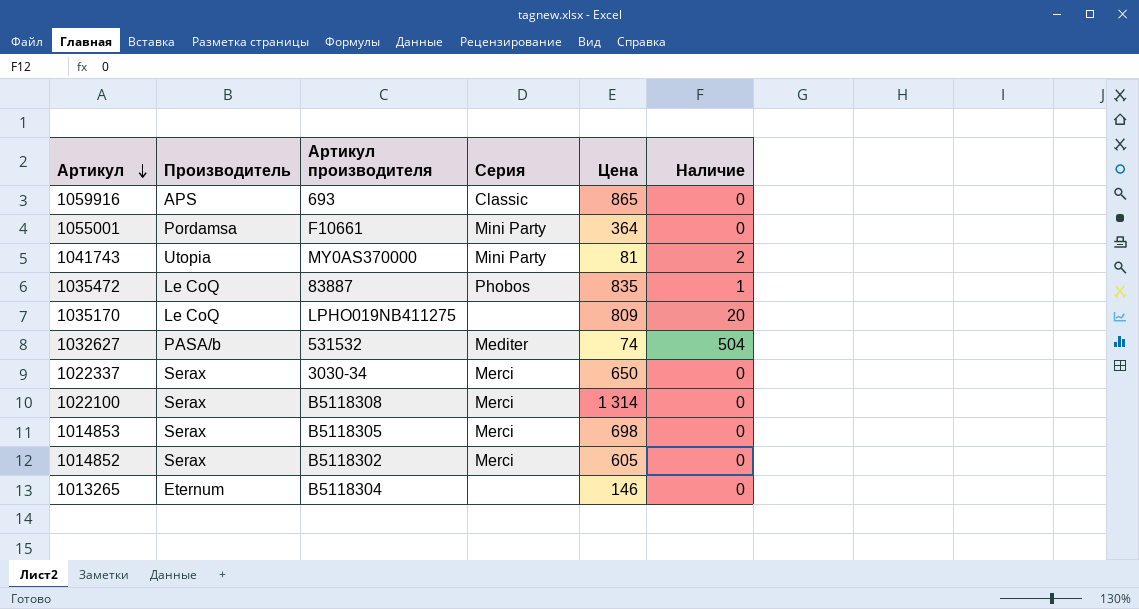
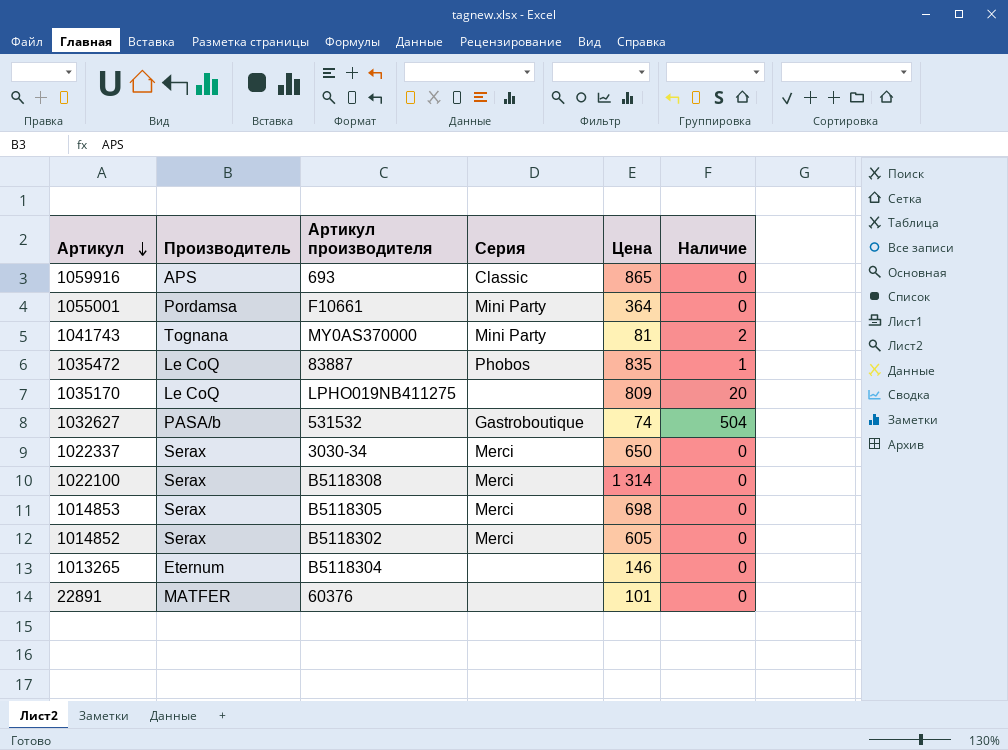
1041743 | Производитель: Utopia -> Tognana
1032627 | Серия: Mediter -> Gastroboutique
row 22891: none -> MATFER | 60376 | none | 101 | 0

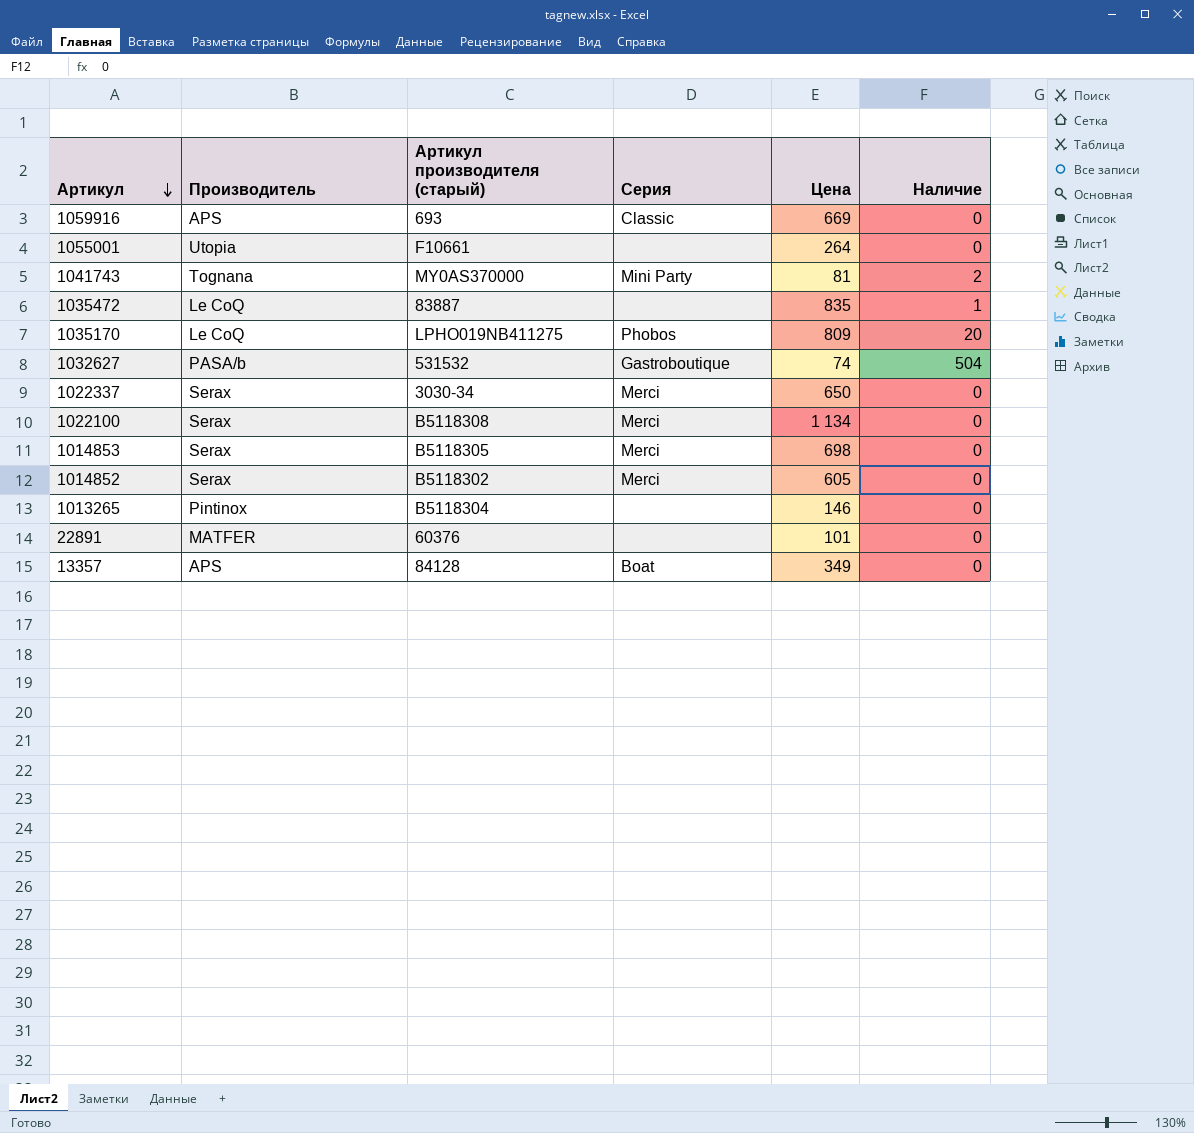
column name: Артикул производителя -> Артикул производителя (старый)
1059916 | Цена: 865 -> 669
1055001 | Производитель: Pordamsa -> Utopia
1055001 | Серия: Mini Party -> none
1055001 | Цена: 364 -> 264
1035472 | Серия: Phobos -> none
1035170 | Серия: none -> Phobos
1022100 | Цена: 1 314 -> 1 134
1013265 | Производитель: Eternum -> Pintinox
row 13357: none -> APS | 84128 | Boat | 349 | 0

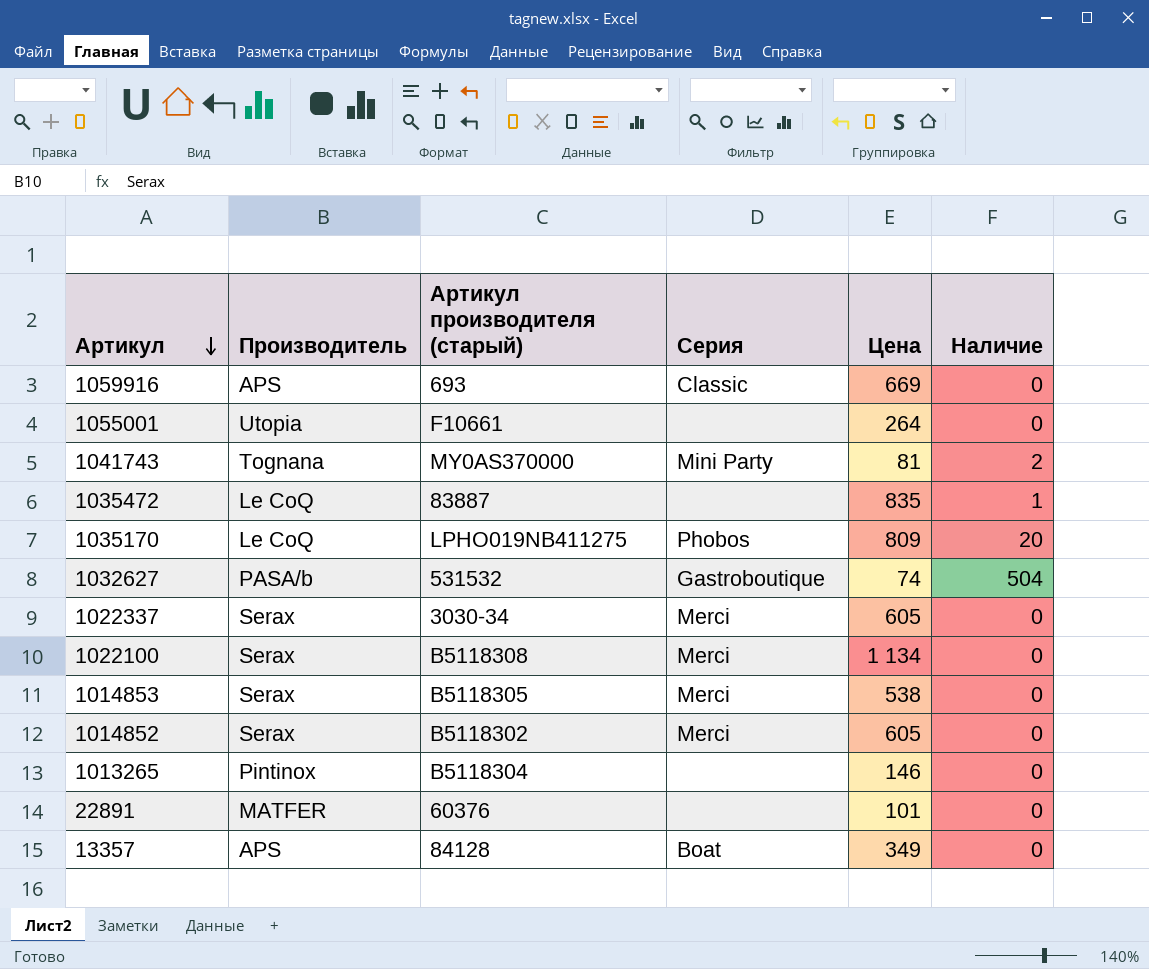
1022337 | Цена: 650 -> 605
1014853 | Цена: 698 -> 538

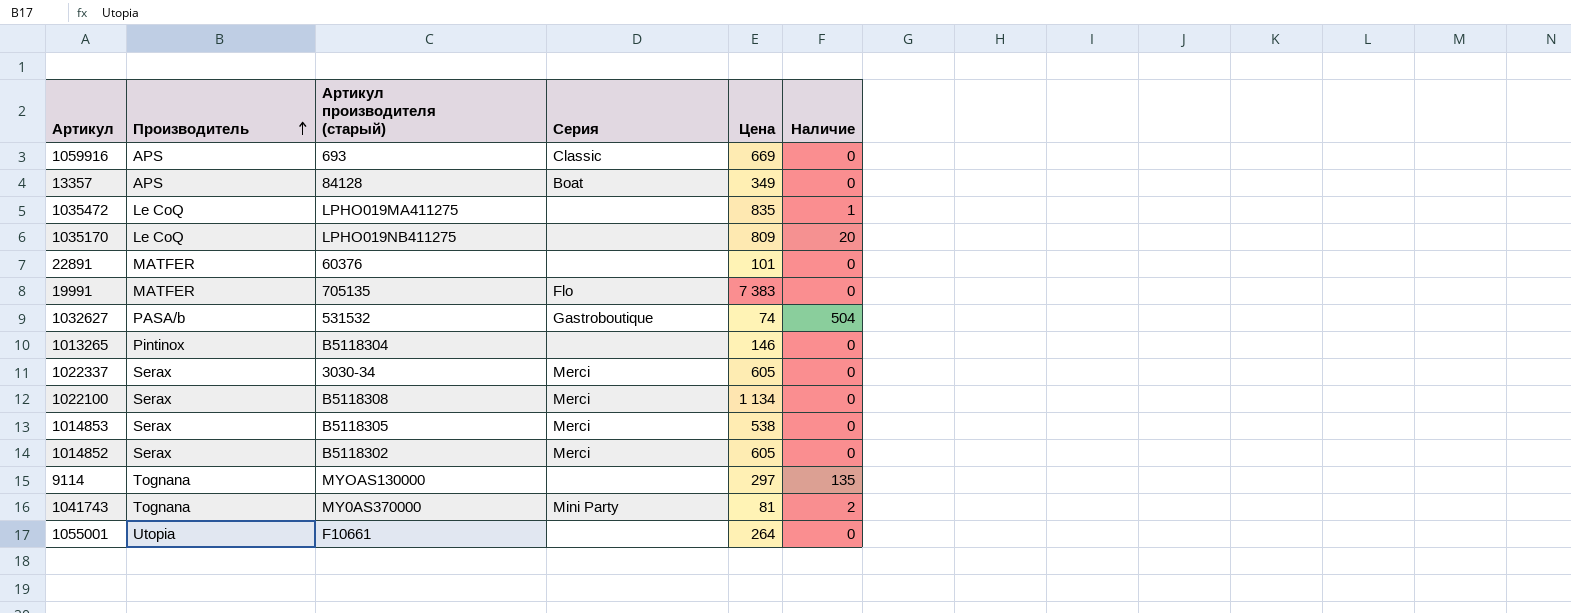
row order: Артикул descending -> Производитель ascending
1035472 | Артикул производителя (старый): 83887 -> LPHO019MA411275
1035170 | Серия: Phobos -> none
row 19991: none -> MATFER | 705135 | Flo | 7 383 | 0
row 9114: none -> Tognana | MYOAS130000 | none | 297 | 135

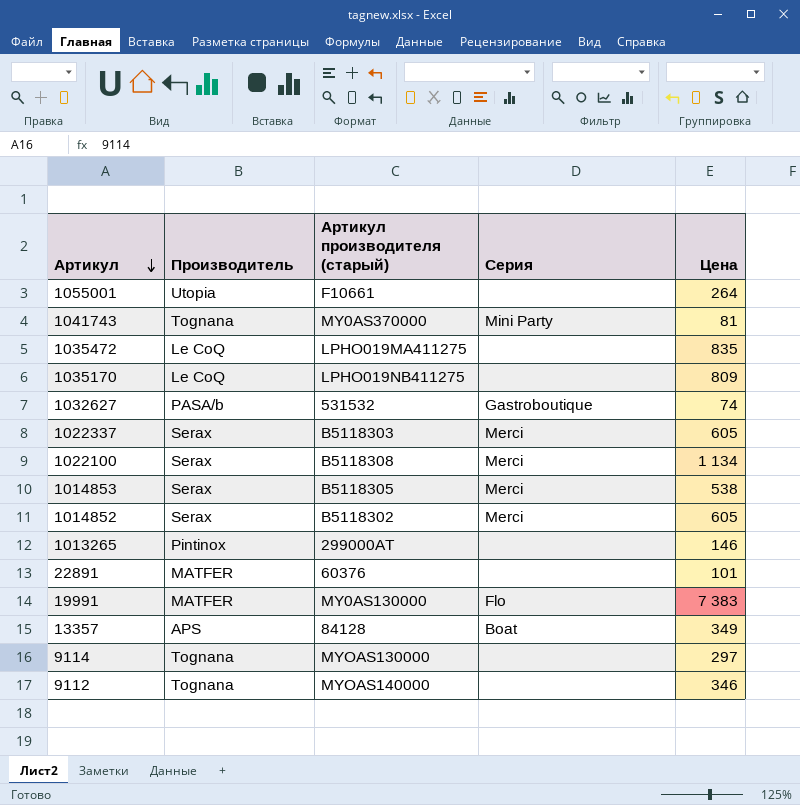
row order: Производитель ascending -> Артикул descending
column Наличие | position: 6 -> none
row 1059916: APS | 693 | Classic | 669 | 0 -> none
1022337 | Артикул производителя (старый): 3030-34 -> B5118303
1013265 | Артикул производителя (старый): B5118304 -> 299000AT
19991 | Артикул производителя (старый): 705135 -> MY0AS130000
row 9112: none -> Tognana | MYOAS140000 | none | 346

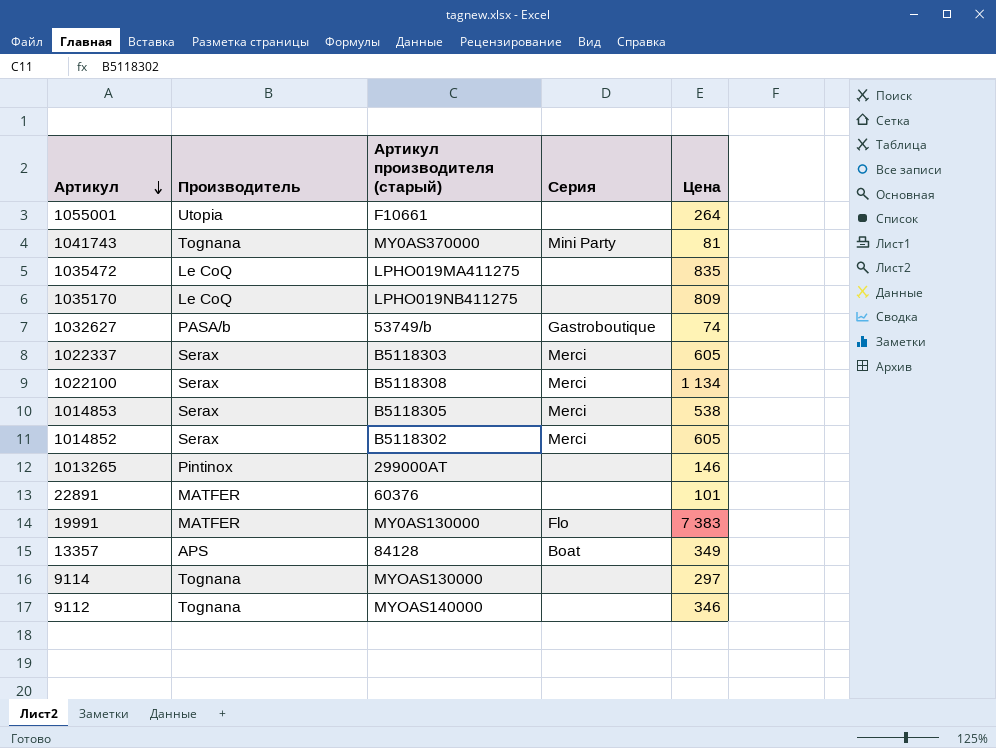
1032627 | Артикул производителя (старый): 531532 -> 53749/b

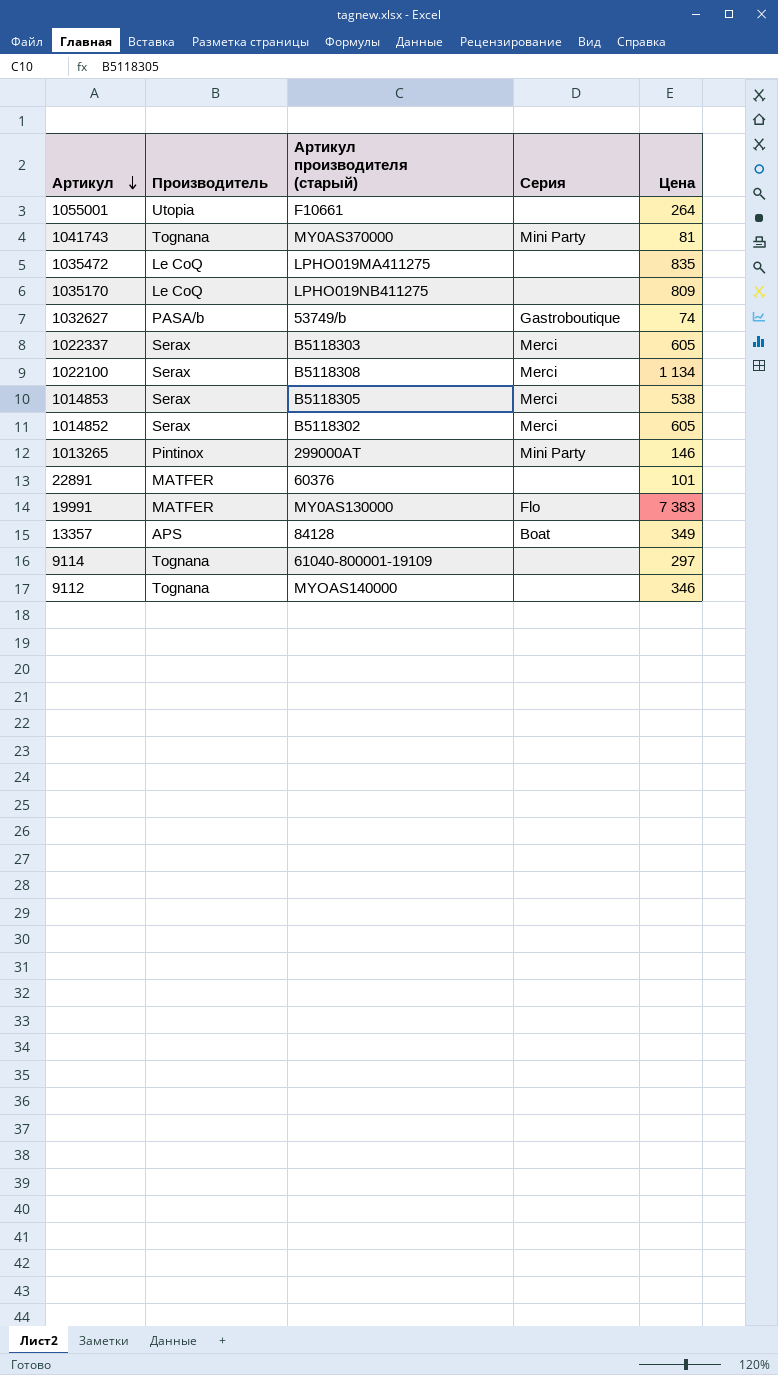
1013265 | Серия: none -> Mini Party
9114 | Артикул производителя (старый): MYOAS130000 -> 61040-800001-19109

